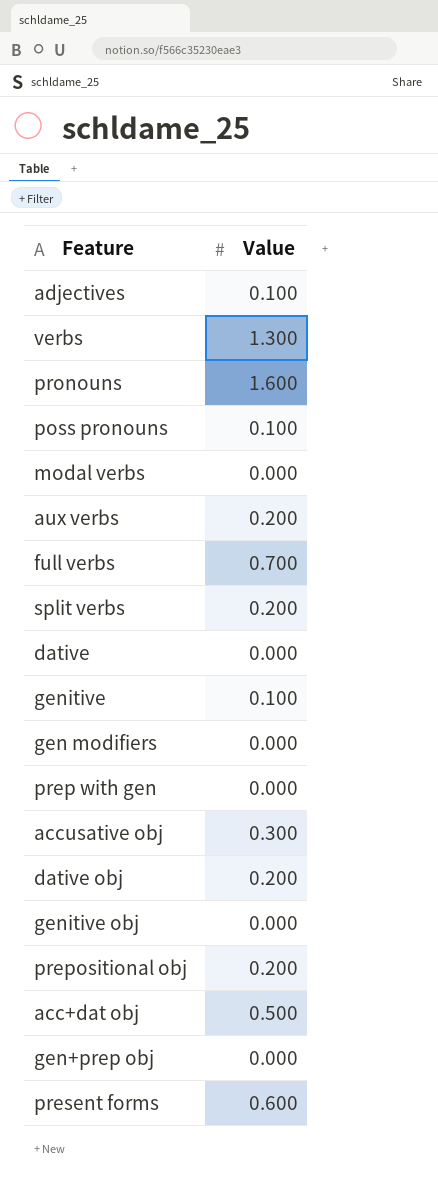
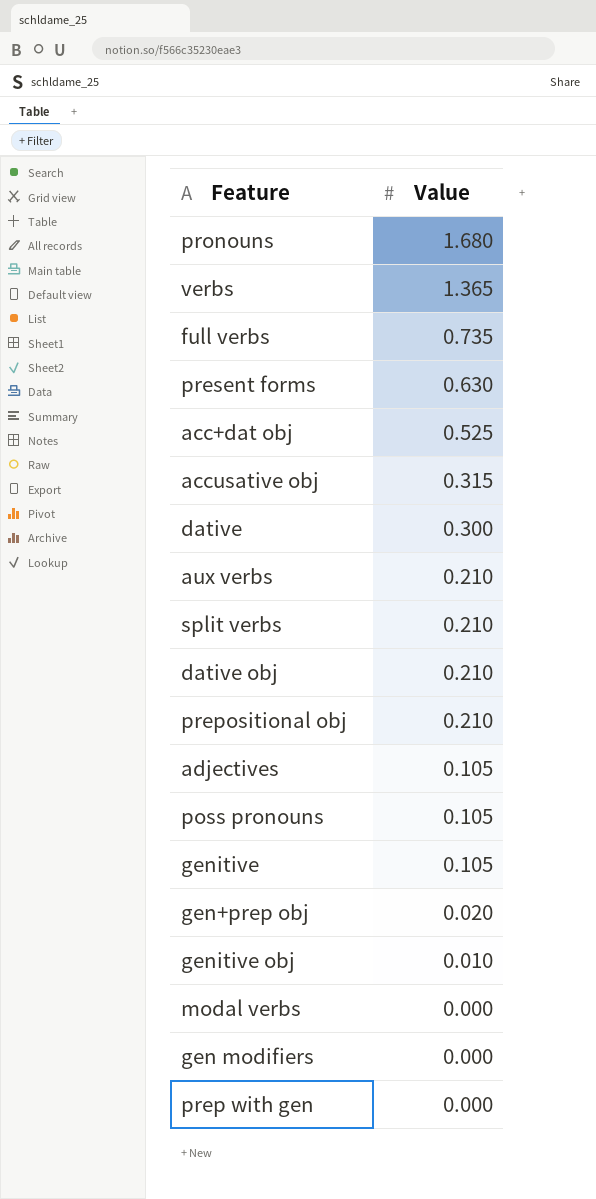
row order: none -> Value descending
pronouns | Value: 1.600 -> 1.680
verbs | Value: 1.300 -> 1.365
full verbs | Value: 0.700 -> 0.735
present forms | Value: 0.600 -> 0.630
acc+dat obj | Value: 0.500 -> 0.525
accusative obj | Value: 0.300 -> 0.315
dative | Value: 0.000 -> 0.300
aux verbs | Value: 0.200 -> 0.210
split verbs | Value: 0.200 -> 0.210
dative obj | Value: 0.200 -> 0.210
prepositional obj | Value: 0.200 -> 0.210
adjectives | Value: 0.100 -> 0.105
poss pronouns | Value: 0.100 -> 0.105
genitive | Value: 0.100 -> 0.105
gen+prep obj | Value: 0.000 -> 0.020
genitive obj | Value: 0.000 -> 0.010

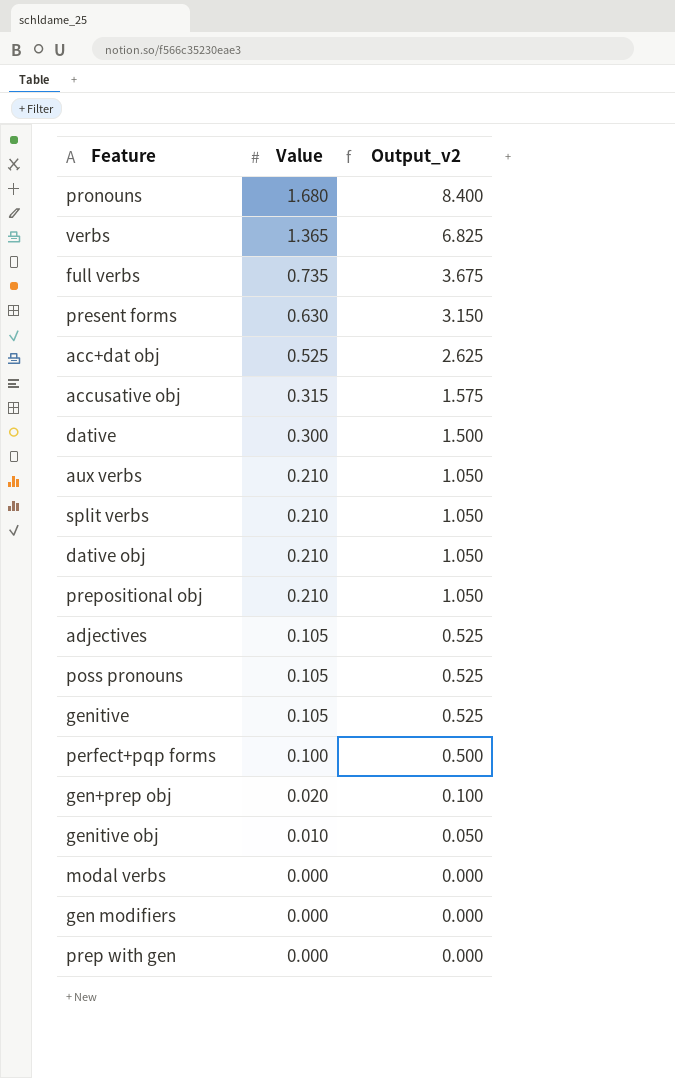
column Output_v2 | formula: none -> [Value] * 5
row perfect+pqp forms: none -> 0.100 | 0.500

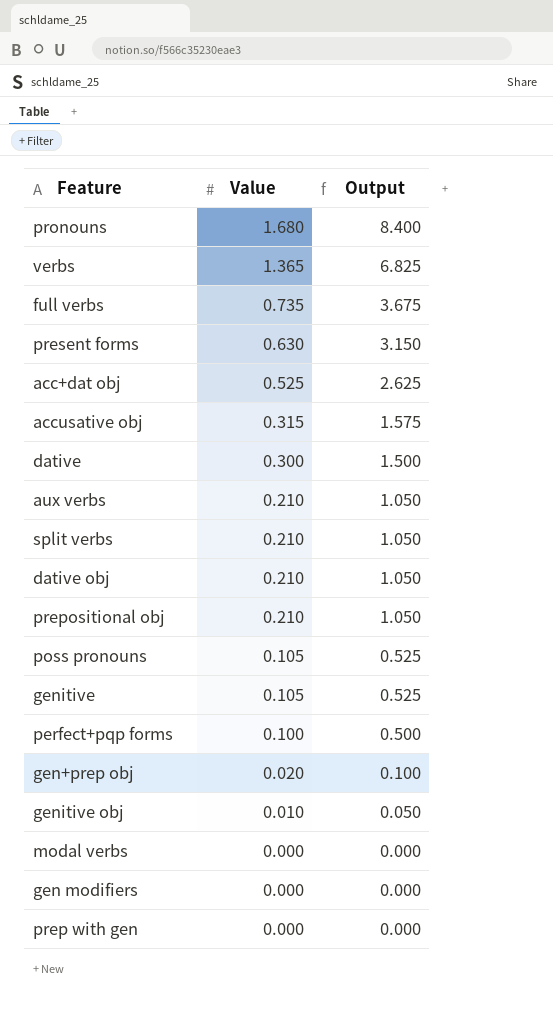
column name: Output_v2 -> Output
row adjectives: 0.105 | 0.525 -> none

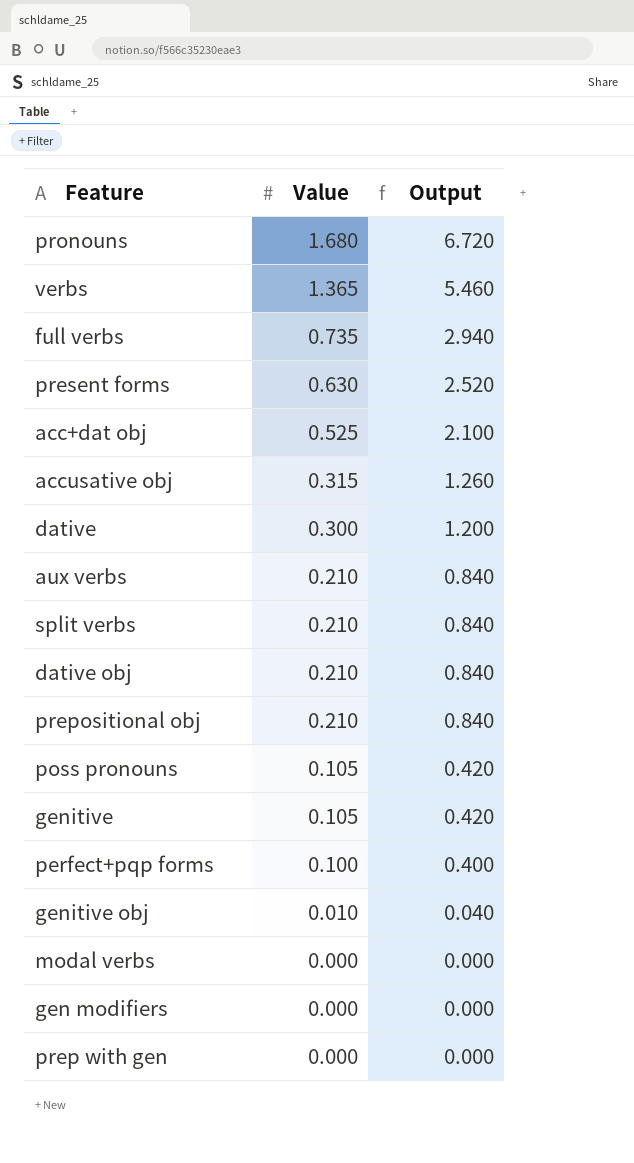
column Output | formula: [Value] * 5 -> [Value] * 4
row gen+prep obj: 0.020 | 0.100 -> none

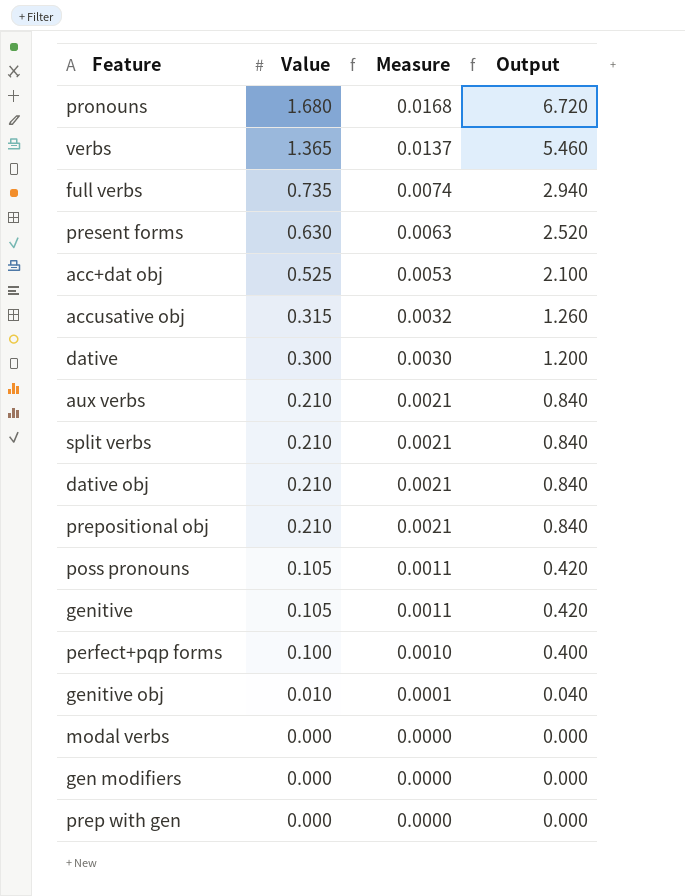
column Measure | formula: none -> [Value] * 0.01

